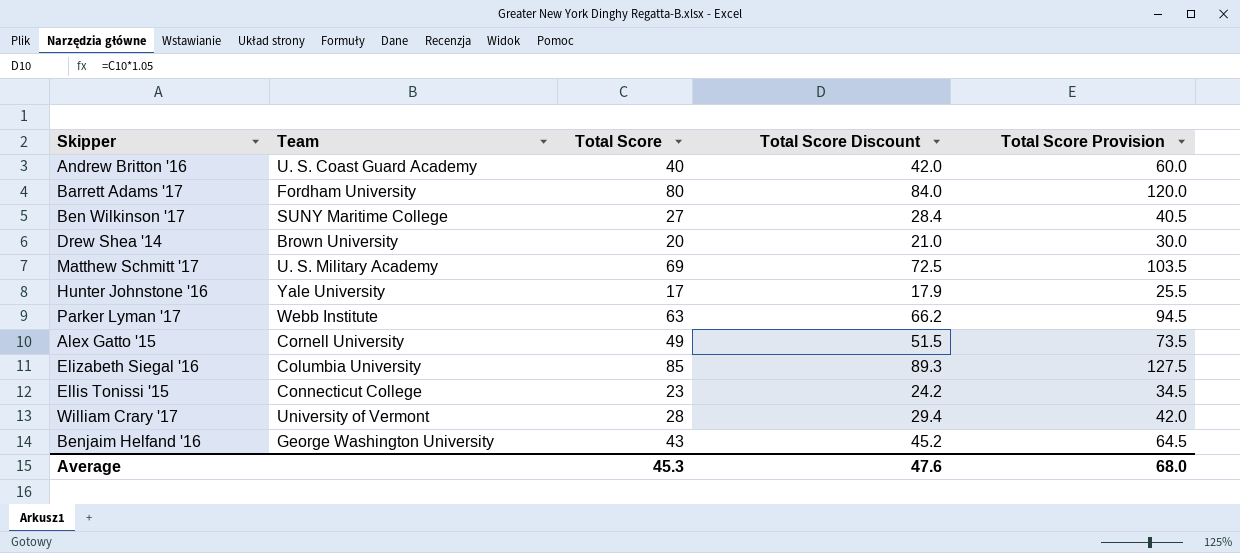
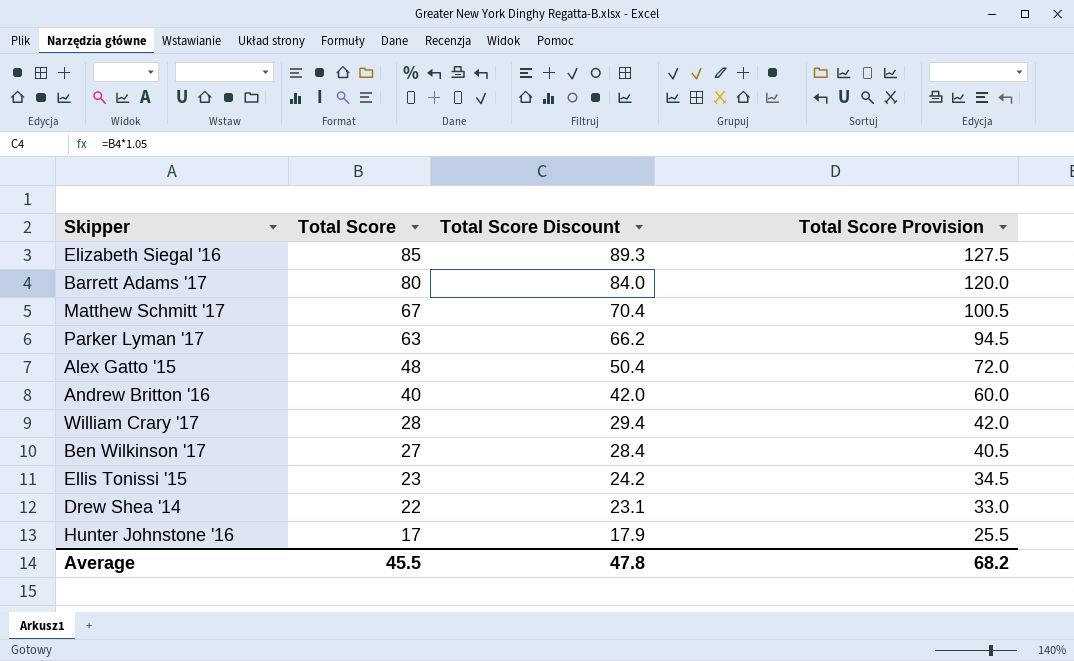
row order: none -> Total Score descending
column Team | position: 2 -> none
row Benjaim Helfand '16: George Washington University | 43 | 45.2 | 64.5 -> none
Matthew Schmitt '17 | Total Score: 69 -> 67
Matthew Schmitt '17 | Total Score Discount: 72.5 -> 70.4
Matthew Schmitt '17 | Total Score Provision: 103.5 -> 100.5
Alex Gatto '15 | Total Score: 49 -> 48
Alex Gatto '15 | Total Score Discount: 51.5 -> 50.4
Alex Gatto '15 | Total Score Provision: 73.5 -> 72.0
Drew Shea '14 | Total Score: 20 -> 22
Drew Shea '14 | Total Score Discount: 21.0 -> 23.1
Drew Shea '14 | Total Score Provision: 30.0 -> 33.0
Average | Total Score: 45.3 -> 45.5
Average | Total Score Discount: 47.6 -> 47.8
Average | Total Score Provision: 68.0 -> 68.2

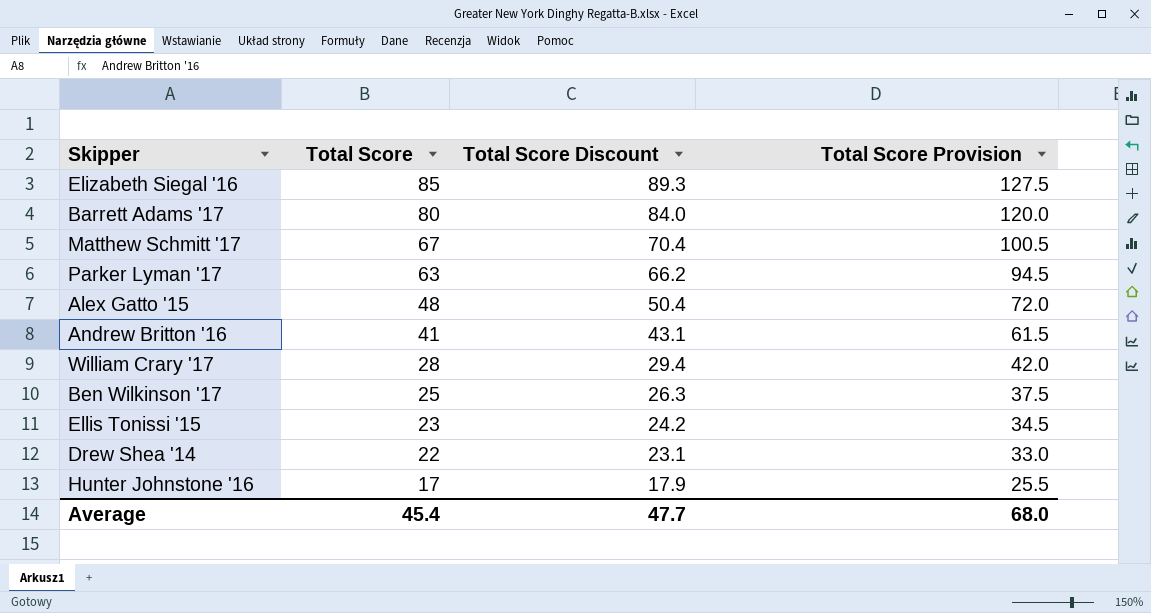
Andrew Britton '16 | Total Score: 40 -> 41
Andrew Britton '16 | Total Score Discount: 42.0 -> 43.1
Andrew Britton '16 | Total Score Provision: 60.0 -> 61.5
Ben Wilkinson '17 | Total Score: 27 -> 25
Ben Wilkinson '17 | Total Score Discount: 28.4 -> 26.3
Ben Wilkinson '17 | Total Score Provision: 40.5 -> 37.5
Average | Total Score: 45.5 -> 45.4
Average | Total Score Discount: 47.8 -> 47.7
Average | Total Score Provision: 68.2 -> 68.0

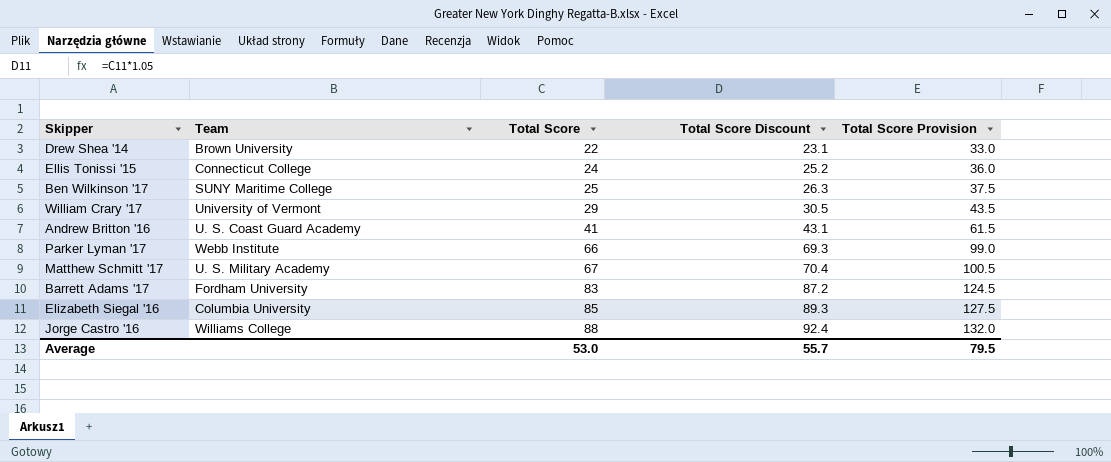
row order: Total Score descending -> Total Score ascending
column Team | position: none -> 2
row Alex Gatto '15: 48 | 50.4 | 72.0 -> none
row Hunter Johnstone '16: 17 | 17.9 | 25.5 -> none
Ellis Tonissi '15 | Total Score: 23 -> 24
Ellis Tonissi '15 | Total Score Discount: 24.2 -> 25.2
Ellis Tonissi '15 | Total Score Provision: 34.5 -> 36.0
William Crary '17 | Total Score: 28 -> 29
William Crary '17 | Total Score Discount: 29.4 -> 30.5
William Crary '17 | Total Score Provision: 42.0 -> 43.5
Parker Lyman '17 | Total Score: 63 -> 66
Parker Lyman '17 | Total Score Discount: 66.2 -> 69.3
Parker Lyman '17 | Total Score Provision: 94.5 -> 99.0
Barrett Adams '17 | Total Score: 80 -> 83
Barrett Adams '17 | Total Score Discount: 84.0 -> 87.2
Barrett Adams '17 | Total Score Provision: 120.0 -> 124.5
row Jorge Castro '16: none -> Williams College | 88 | 92.4 | 132.0
Average | Total Score: 45.4 -> 53.0
Average | Total Score Discount: 47.7 -> 55.7
Average | Total Score Provision: 68.0 -> 79.5

